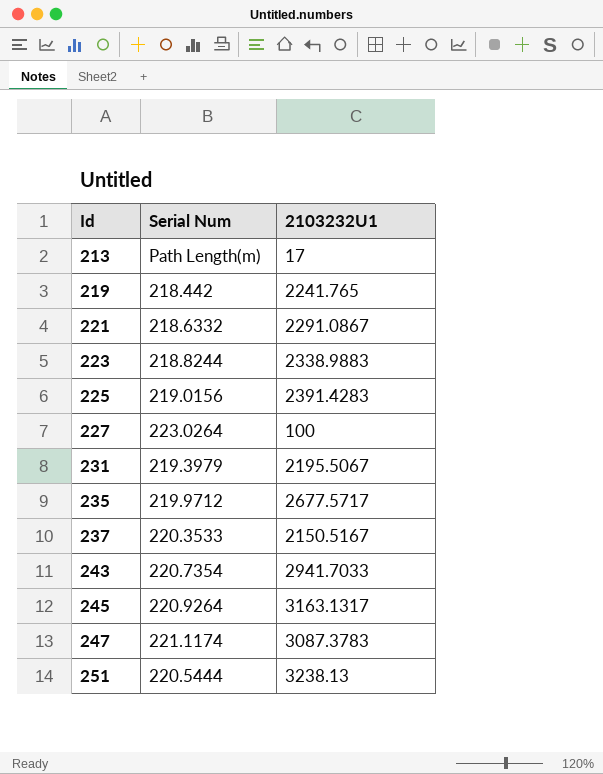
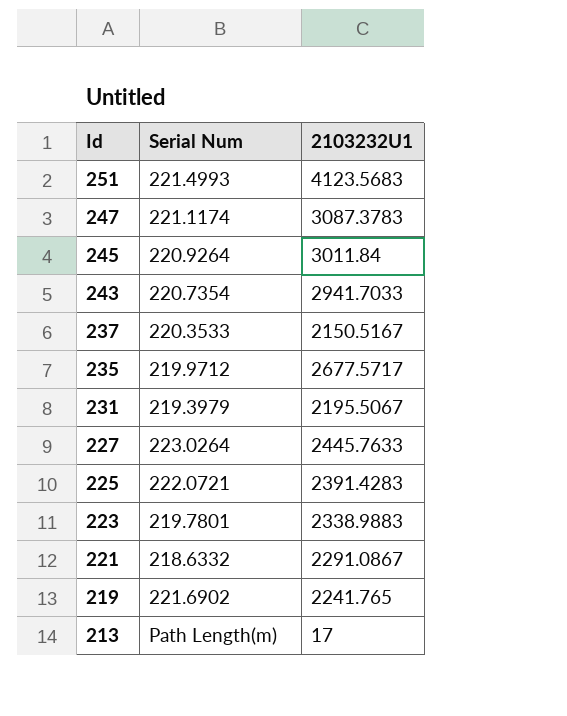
row order: Id ascending -> Id descending
251 | Serial Num: 220.5444 -> 221.4993
251 | 2103232U1: 3238.13 -> 4123.5683
245 | 2103232U1: 3163.1317 -> 3011.84
227 | 2103232U1: 100 -> 2445.7633
225 | Serial Num: 219.0156 -> 222.0721
223 | Serial Num: 218.8244 -> 219.7801
219 | Serial Num: 218.442 -> 221.6902

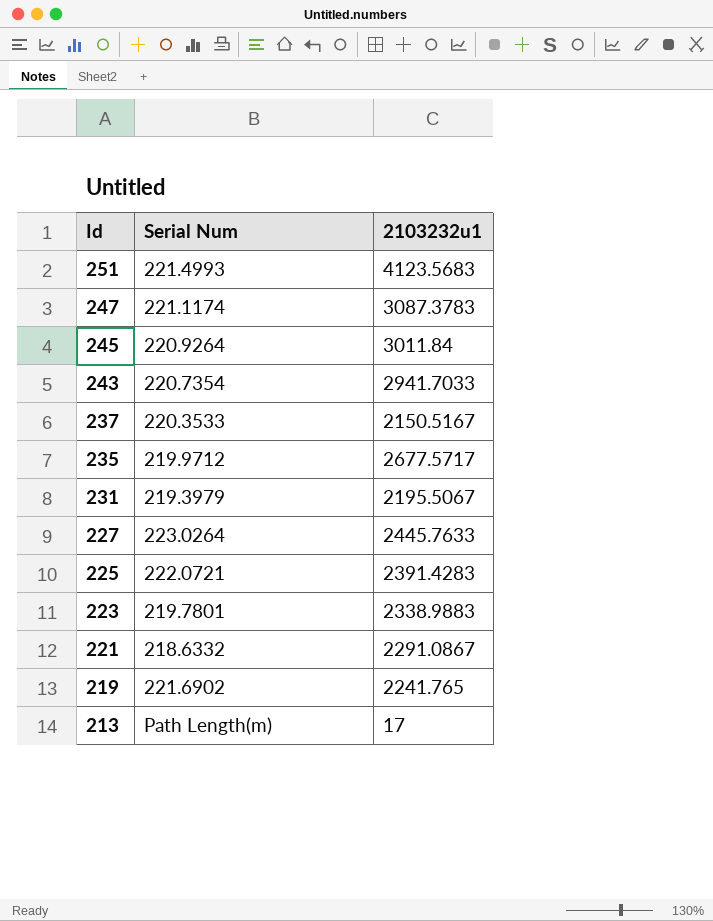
column name: 2103232U1 -> 2103232u1

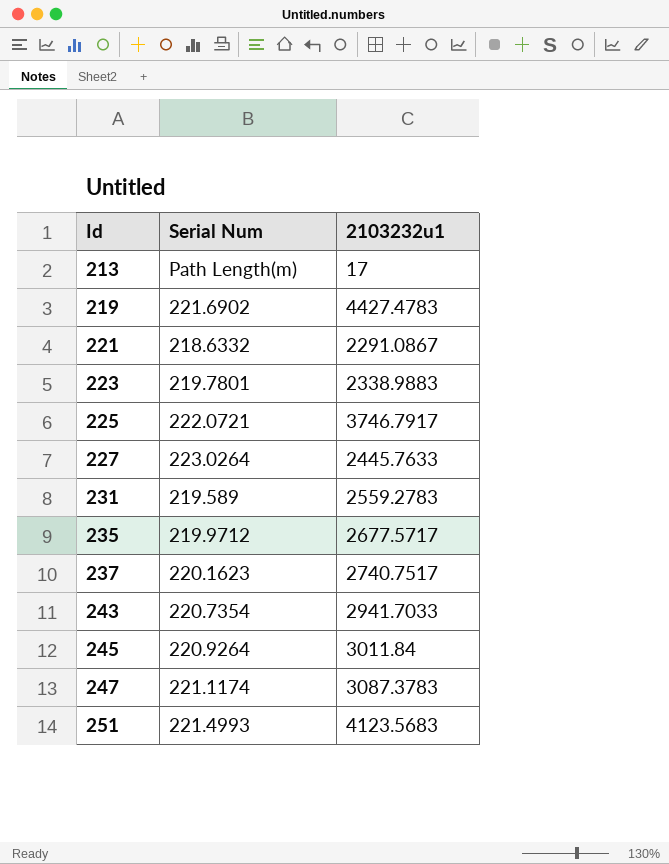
row order: Id descending -> Id ascending
219 | 2103232u1: 2241.765 -> 4427.4783
225 | 2103232u1: 2391.4283 -> 3746.7917
231 | Serial Num: 219.3979 -> 219.589
231 | 2103232u1: 2195.5067 -> 2559.2783
237 | Serial Num: 220.3533 -> 220.1623
237 | 2103232u1: 2150.5167 -> 2740.7517

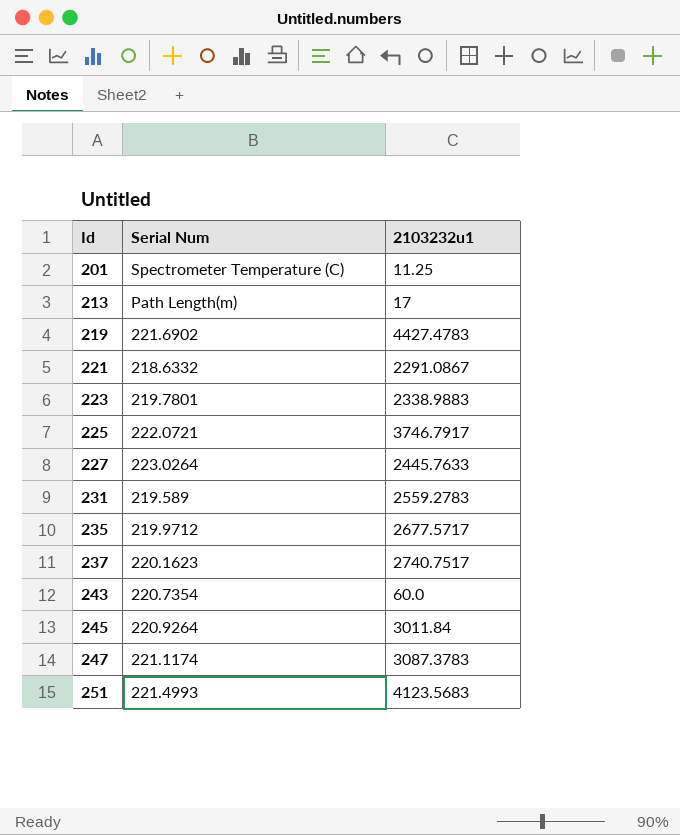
row 201: none -> Spectrometer Temperature (C) | 11.25
243 | 2103232u1: 2941.7033 -> 60.0

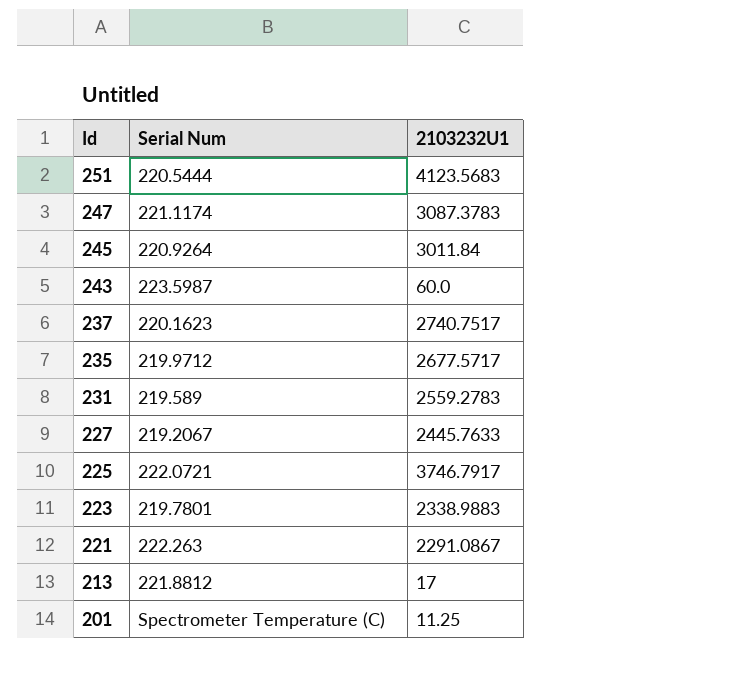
row order: Id ascending -> Id descending
column name: 2103232u1 -> 2103232U1
row 219: 221.6902 | 4427.4783 -> none
251 | Serial Num: 221.4993 -> 220.5444
243 | Serial Num: 220.7354 -> 223.5987
227 | Serial Num: 223.0264 -> 219.2067
221 | Serial Num: 218.6332 -> 222.263
213 | Serial Num: Path Length(m) -> 221.8812

